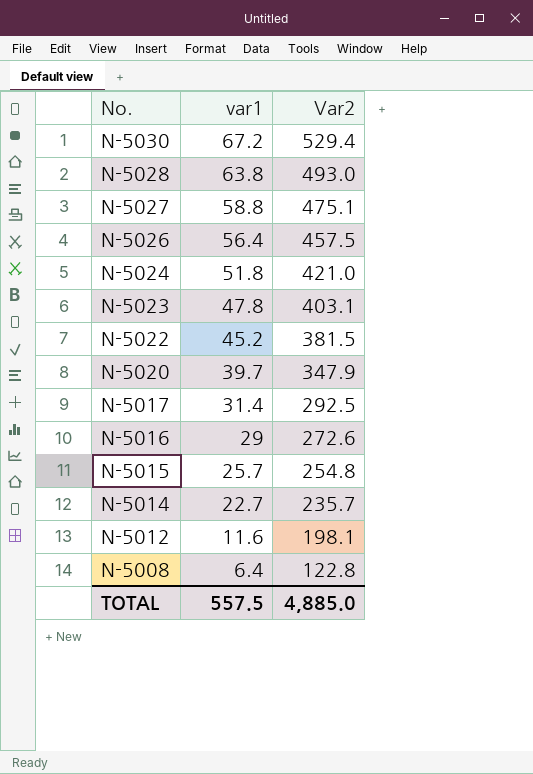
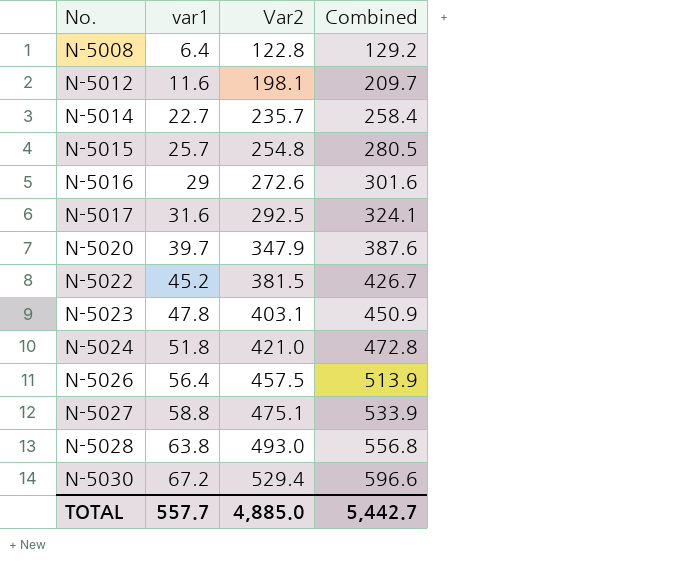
row order: No. descending -> No. ascending
column Combined | formula: none -> [var1] + [Var2]
N-5017 | var1: 31.4 -> 31.6
TOTAL | var1: 557.5 -> 557.7

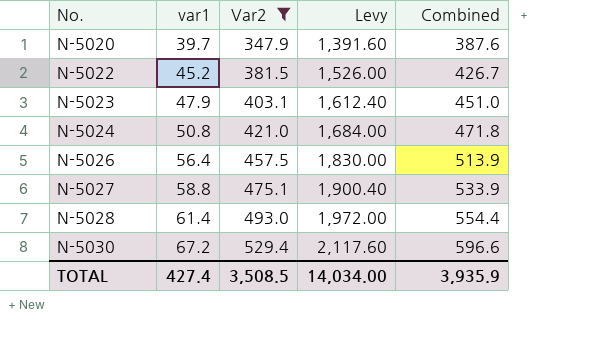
filter: none -> Var2 >= 347.9
column Levy | formula: none -> [Var2] * 4
N-5023 | var1: 47.8 -> 47.9
N-5023 | Combined: 450.9 -> 451.0
N-5024 | var1: 51.8 -> 50.8
N-5024 | Combined: 472.8 -> 471.8
N-5028 | var1: 63.8 -> 61.4
N-5028 | Combined: 556.8 -> 554.4
TOTAL | var1: 557.7 -> 427.4
TOTAL | Var2: 4,885.0 -> 3,508.5
TOTAL | Combined: 5,442.7 -> 3,935.9

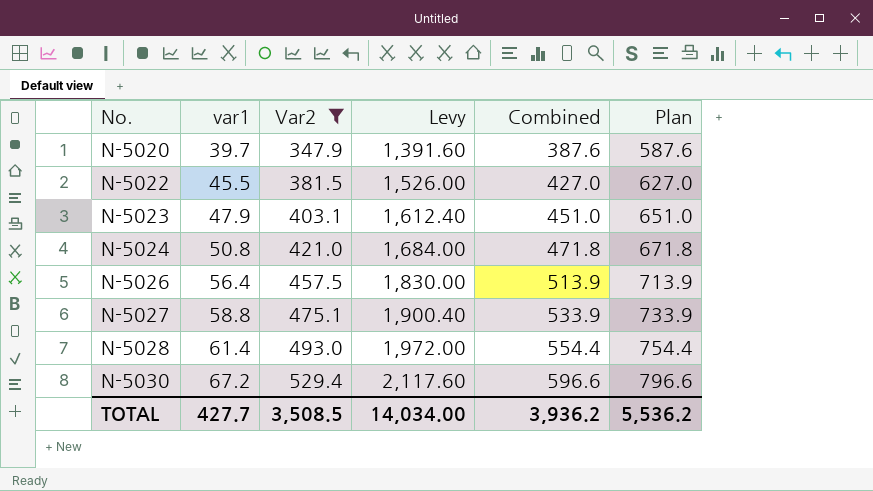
column Plan | formula: none -> [Combined] + 200
N-5022 | var1: 45.2 -> 45.5
N-5022 | Combined: 426.7 -> 427.0
TOTAL | var1: 427.4 -> 427.7
TOTAL | Combined: 3,935.9 -> 3,936.2

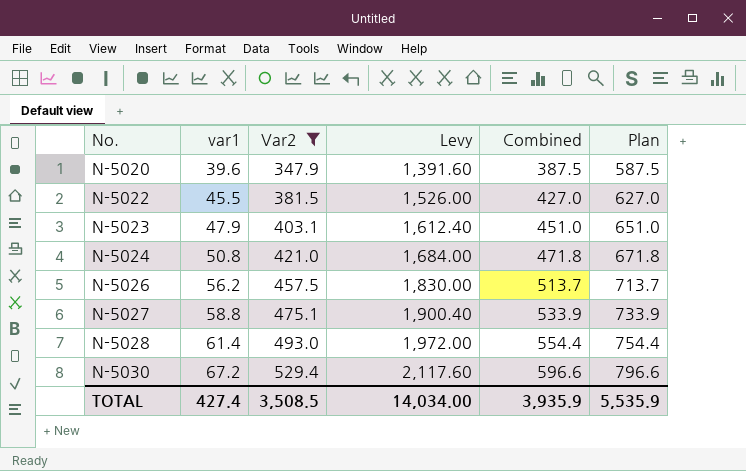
N-5020 | var1: 39.7 -> 39.6
N-5020 | Combined: 387.6 -> 387.5
N-5020 | Plan: 587.6 -> 587.5
N-5026 | var1: 56.4 -> 56.2
N-5026 | Combined: 513.9 -> 513.7
N-5026 | Plan: 713.9 -> 713.7
TOTAL | var1: 427.7 -> 427.4
TOTAL | Combined: 3,936.2 -> 3,935.9
TOTAL | Plan: 5,536.2 -> 5,535.9

